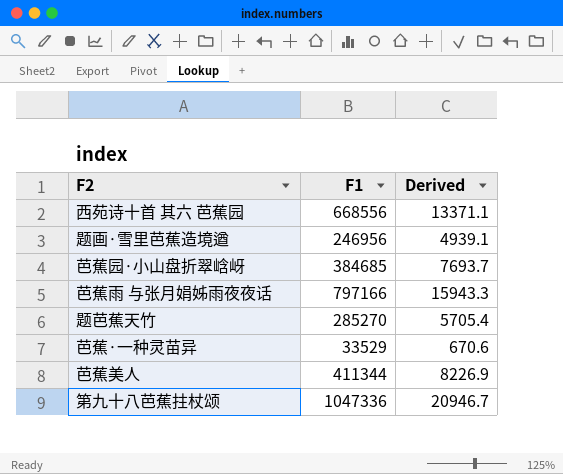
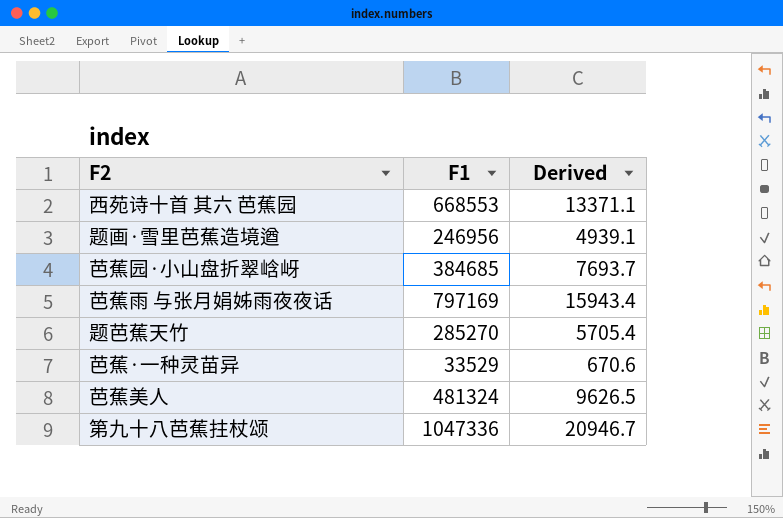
西苑诗十首 其六 芭蕉园 | F1: 668556 -> 668553
芭蕉雨 与张月娟姊雨夜夜话 | F1: 797166 -> 797169
芭蕉雨 与张月娟姊雨夜夜话 | Derived: 15943.3 -> 15943.4
芭蕉美人 | F1: 411344 -> 481324
芭蕉美人 | Derived: 8226.9 -> 9626.5

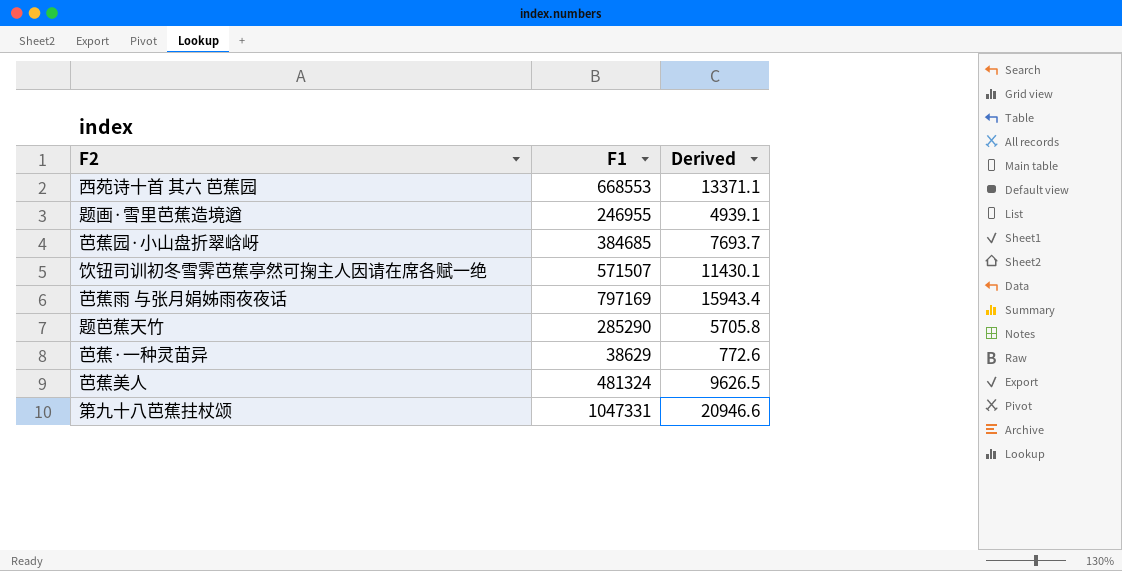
题画·雪里芭蕉造境遒 | F1: 246956 -> 246955
row 饮钮司训初冬雪霁芭蕉亭然可掬主人因请在席各赋一绝: none -> 571507 | 11430.1
题芭蕉天竹 | F1: 285270 -> 285290
题芭蕉天竹 | Derived: 5705.4 -> 5705.8
芭蕉·一种灵苗异 | F1: 33529 -> 38629
芭蕉·一种灵苗异 | Derived: 670.6 -> 772.6
第九十八芭蕉拄杖颂 | F1: 1047336 -> 1047331
第九十八芭蕉拄杖颂 | Derived: 20946.7 -> 20946.6

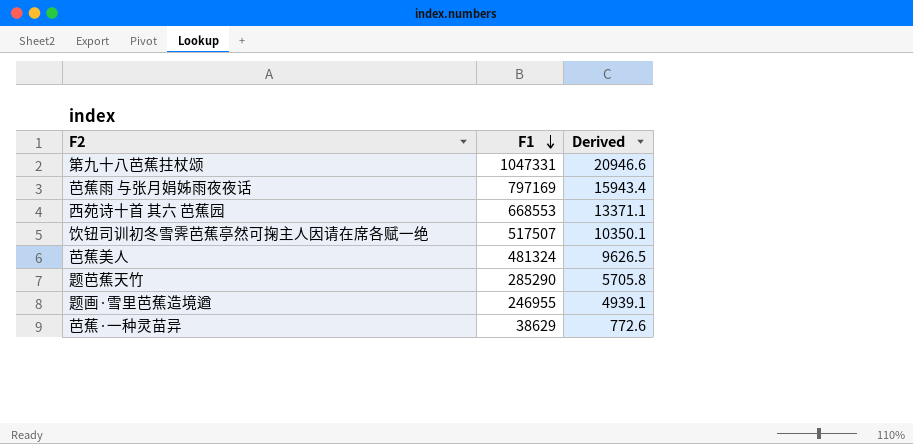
row order: none -> F1 descending
row 芭蕉园·小山盘折翠㟏岈: 384685 | 7693.7 -> none
饮钮司训初冬雪霁芭蕉亭然可掬主人因请在席各赋一绝 | F1: 571507 -> 517507
饮钮司训初冬雪霁芭蕉亭然可掬主人因请在席各赋一绝 | Derived: 11430.1 -> 10350.1

